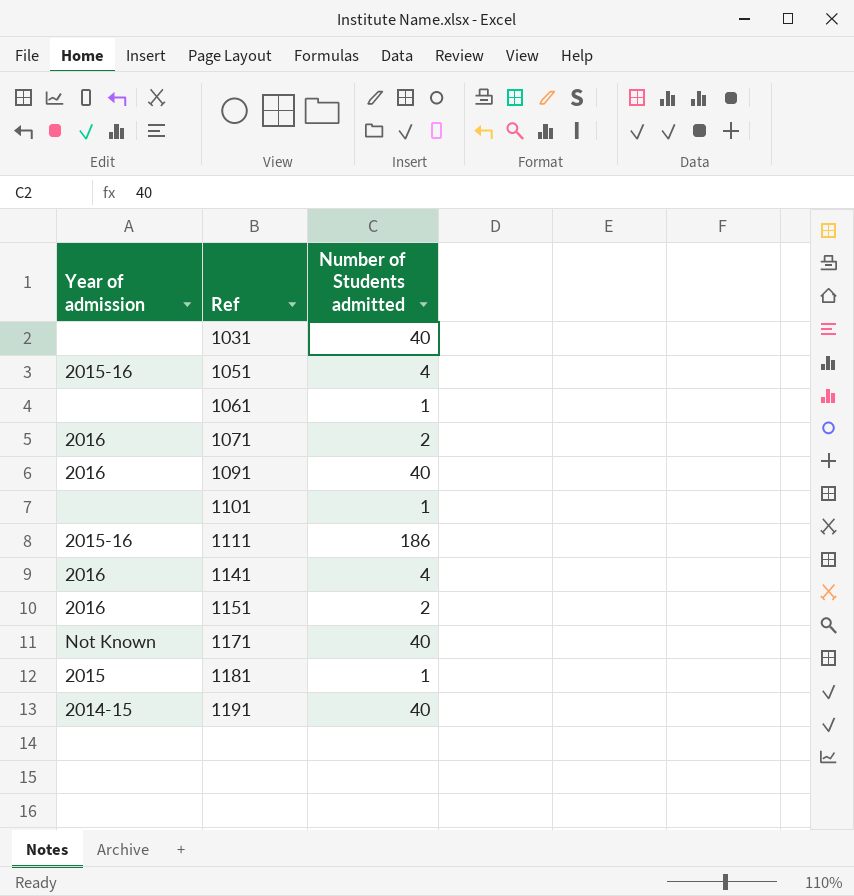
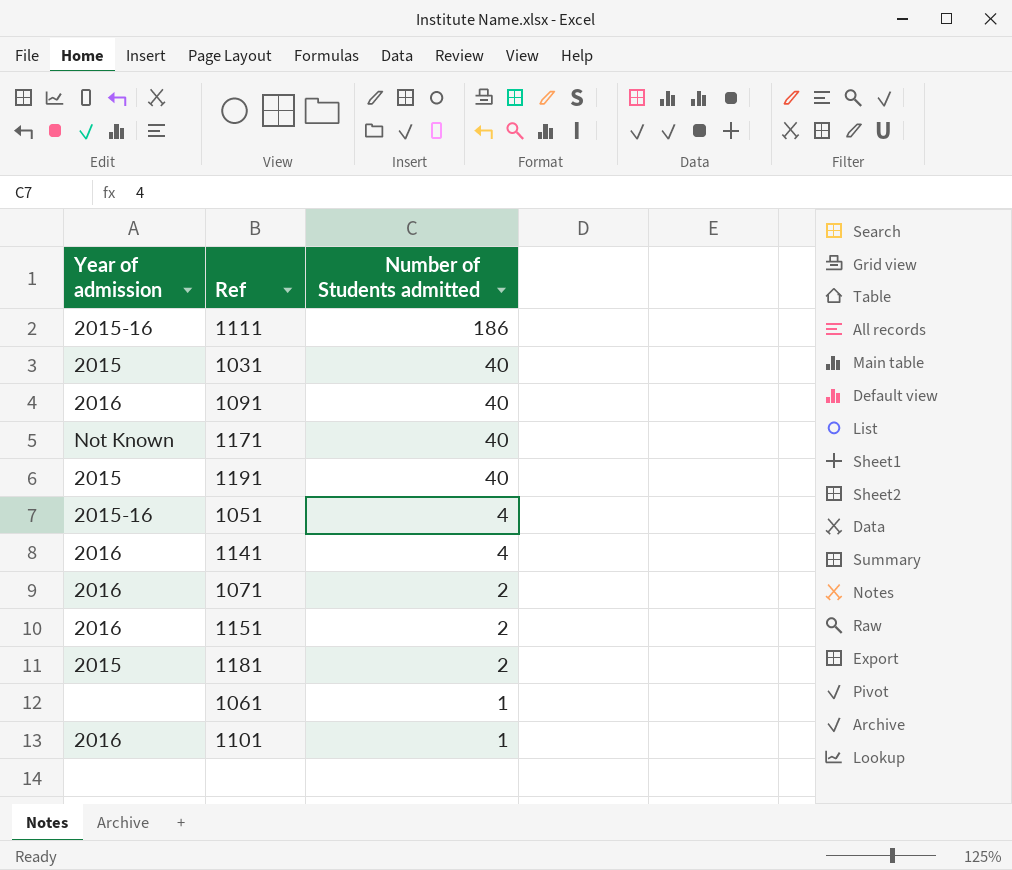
row order: Ref ascending -> Number of Students admitted descending
1031 | Year of admission: none -> 2015
1191 | Year of admission: 2014-15 -> 2015
1181 | Number of Students admitted: 1 -> 2
1101 | Year of admission: none -> 2016

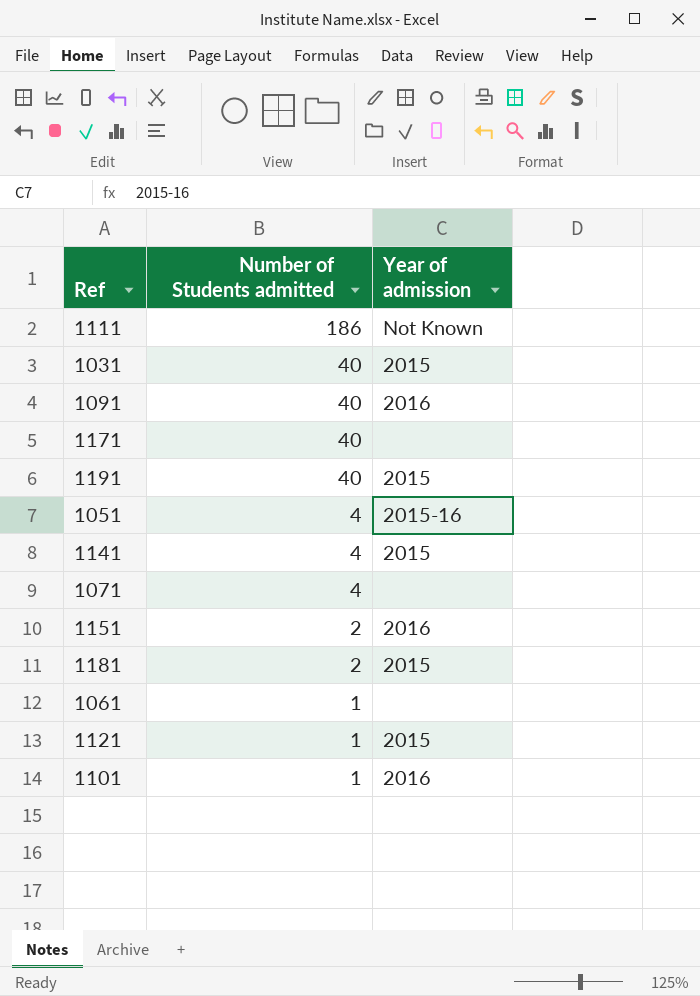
column Year of admission | position: 1 -> 3
1111 | Year of admission: 2015-16 -> Not Known
1171 | Year of admission: Not Known -> none
1141 | Year of admission: 2016 -> 2015
1071 | Number of Students admitted: 2 -> 4
1071 | Year of admission: 2016 -> none
row 1121: none -> 1 | 2015

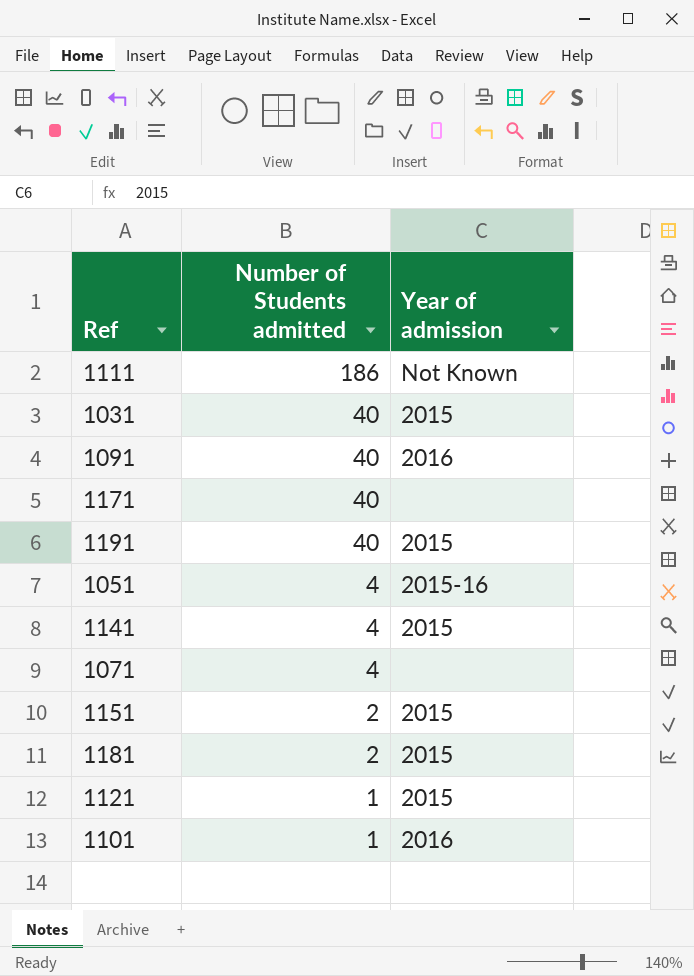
row 1061: 1 | none -> none
1151 | Year of admission: 2016 -> 2015

